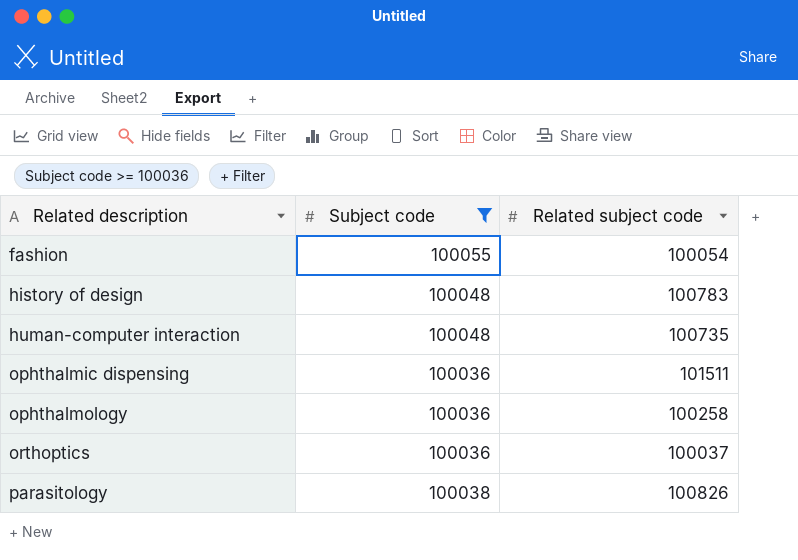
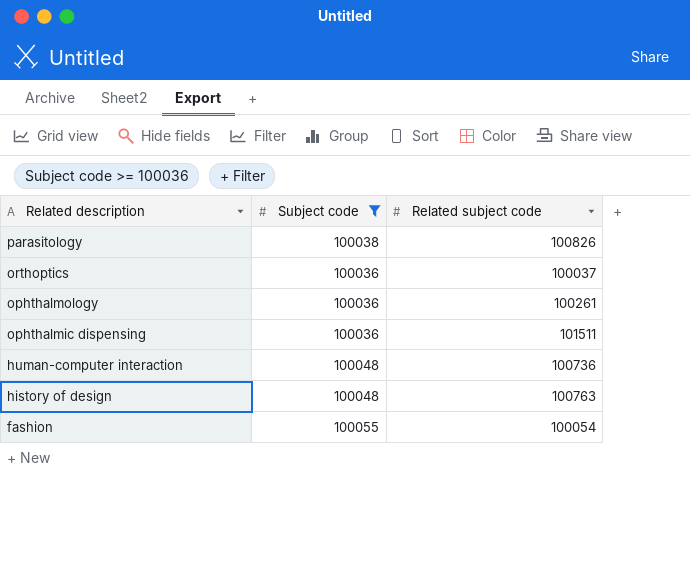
row order: Related description ascending -> Related description descending
ophthalmology | Related subject code: 100258 -> 100261
human-computer interaction | Related subject code: 100735 -> 100736
history of design | Related subject code: 100783 -> 100763

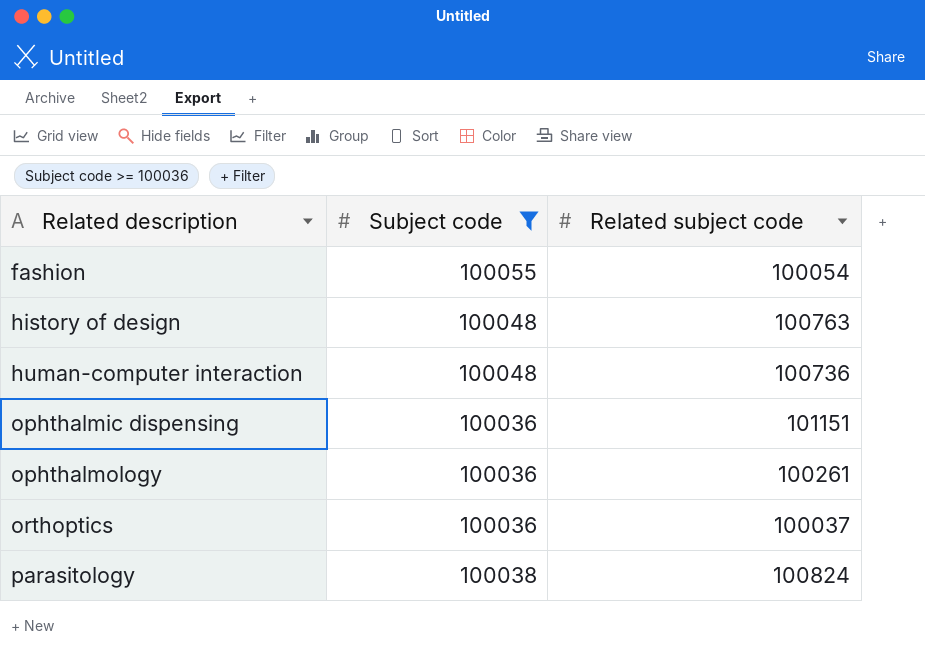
row order: Related description descending -> Related description ascending
ophthalmic dispensing | Related subject code: 101511 -> 101151
parasitology | Related subject code: 100826 -> 100824

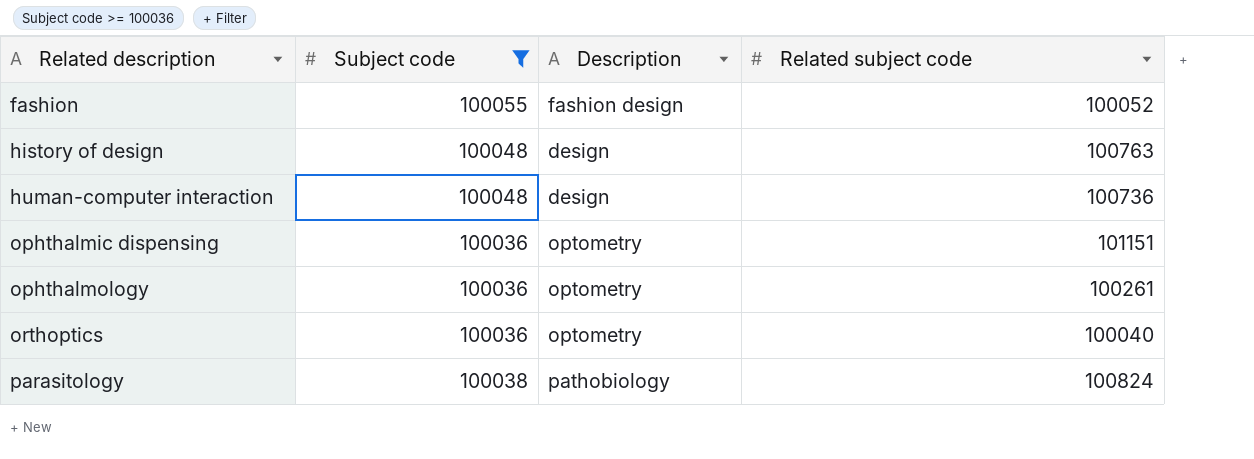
column Description | position: none -> 3
fashion | Related subject code: 100054 -> 100052
orthoptics | Related subject code: 100037 -> 100040

